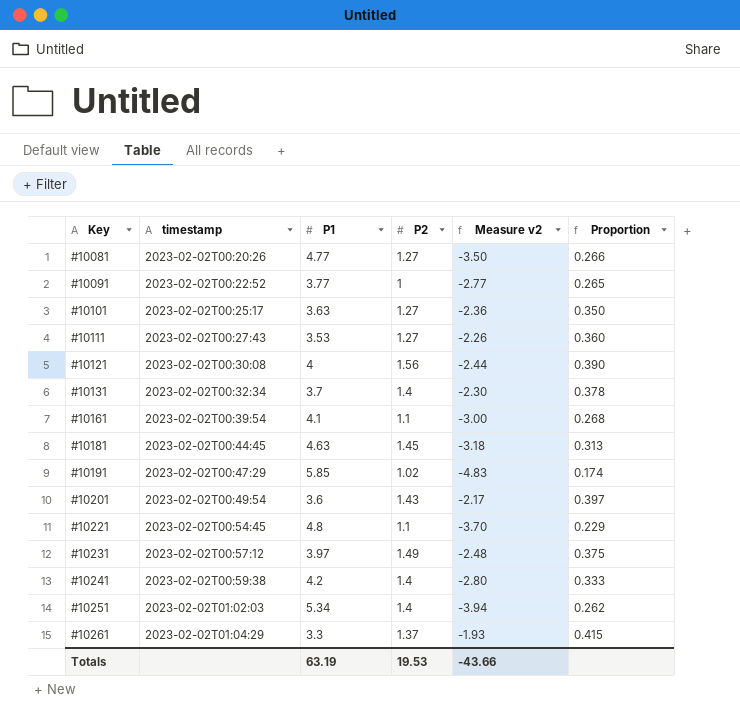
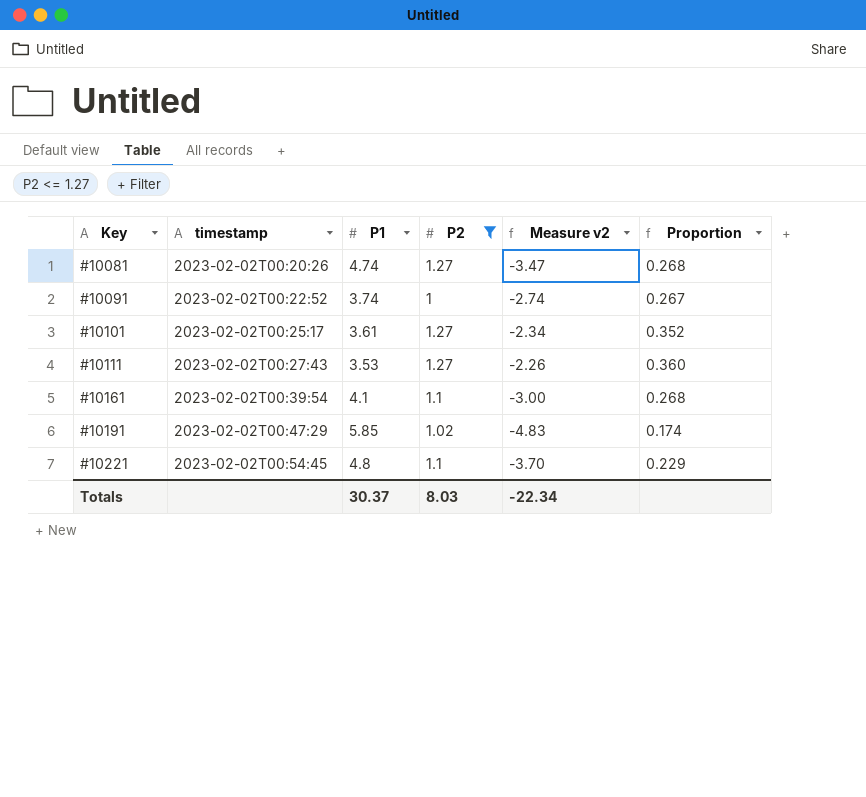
filter: none -> P2 <= 1.27
#10081 | P1: 4.77 -> 4.74
#10081 | Measure v2: -3.50 -> -3.47
#10081 | Proportion: 0.266 -> 0.268
#10091 | P1: 3.77 -> 3.74
#10091 | Measure v2: -2.77 -> -2.74
#10091 | Proportion: 0.265 -> 0.267
#10101 | P1: 3.63 -> 3.61
#10101 | Measure v2: -2.36 -> -2.34
#10101 | Proportion: 0.350 -> 0.352
Totals | P1: 63.19 -> 30.37
Totals | P2: 19.53 -> 8.03
Totals | Measure v2: -43.66 -> -22.34

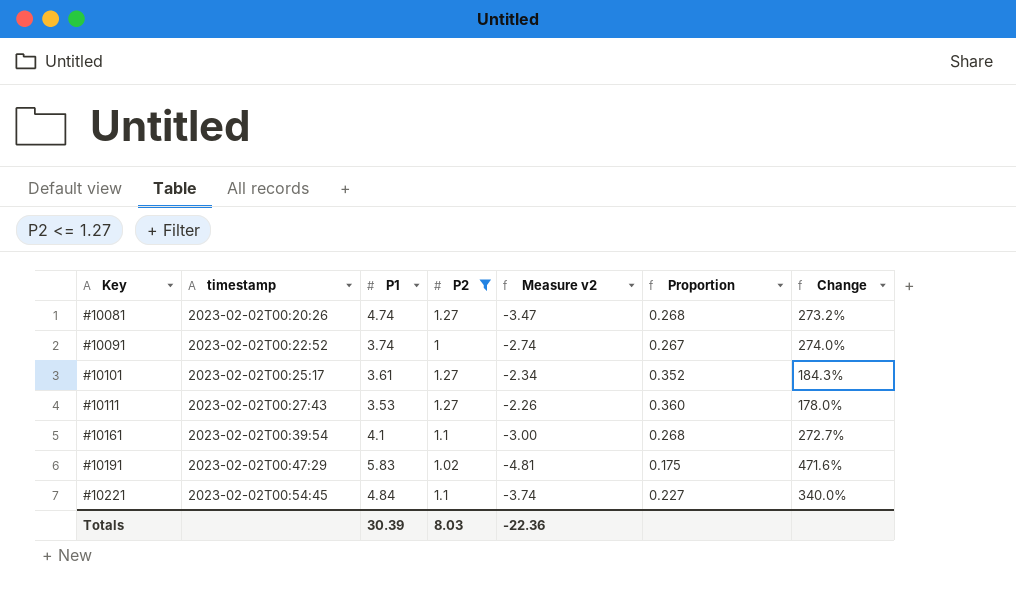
column Change | formula: none -> ([P1] - [P2]) / [P2]
#10191 | P1: 5.85 -> 5.83
#10191 | Measure v2: -4.83 -> -4.81
#10191 | Proportion: 0.174 -> 0.175
#10221 | P1: 4.8 -> 4.84
#10221 | Measure v2: -3.70 -> -3.74
#10221 | Proportion: 0.229 -> 0.227
Totals | P1: 30.37 -> 30.39
Totals | Measure v2: -22.34 -> -22.36

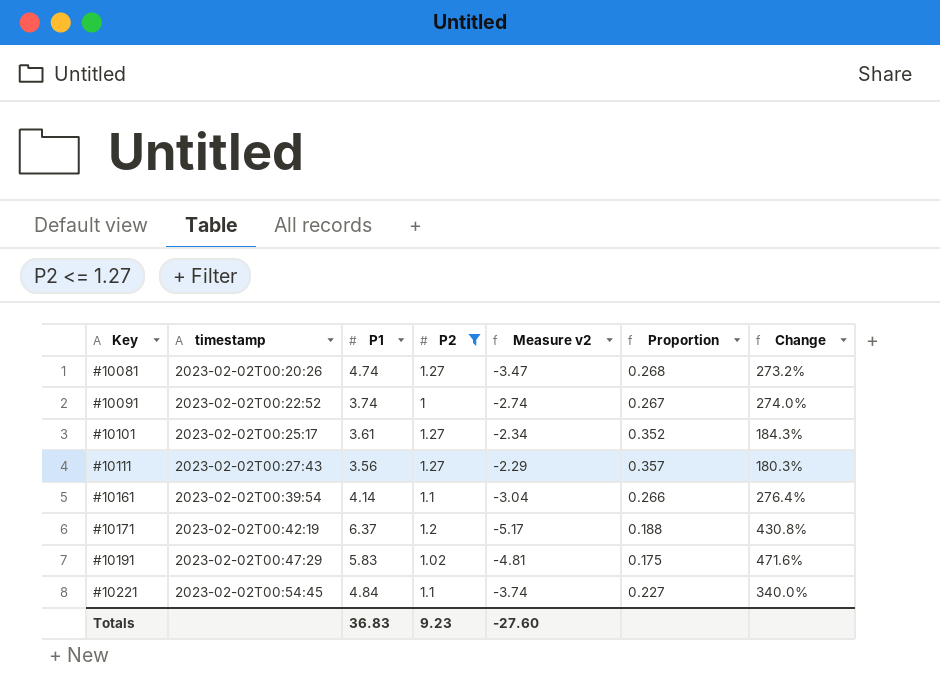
#10111 | P1: 3.53 -> 3.56
#10111 | Measure v2: -2.26 -> -2.29
#10111 | Proportion: 0.360 -> 0.357
#10111 | Change: 178.0% -> 180.3%
#10161 | P1: 4.1 -> 4.14
#10161 | Measure v2: -3.00 -> -3.04
#10161 | Proportion: 0.268 -> 0.266
#10161 | Change: 272.7% -> 276.4%
row #10171: none -> 2023-02-02T00:42:19 | 6.37 | 1.2 | -5.17 | 0.188 | 430.8%
Totals | P1: 30.39 -> 36.83
Totals | P2: 8.03 -> 9.23
Totals | Measure v2: -22.36 -> -27.60

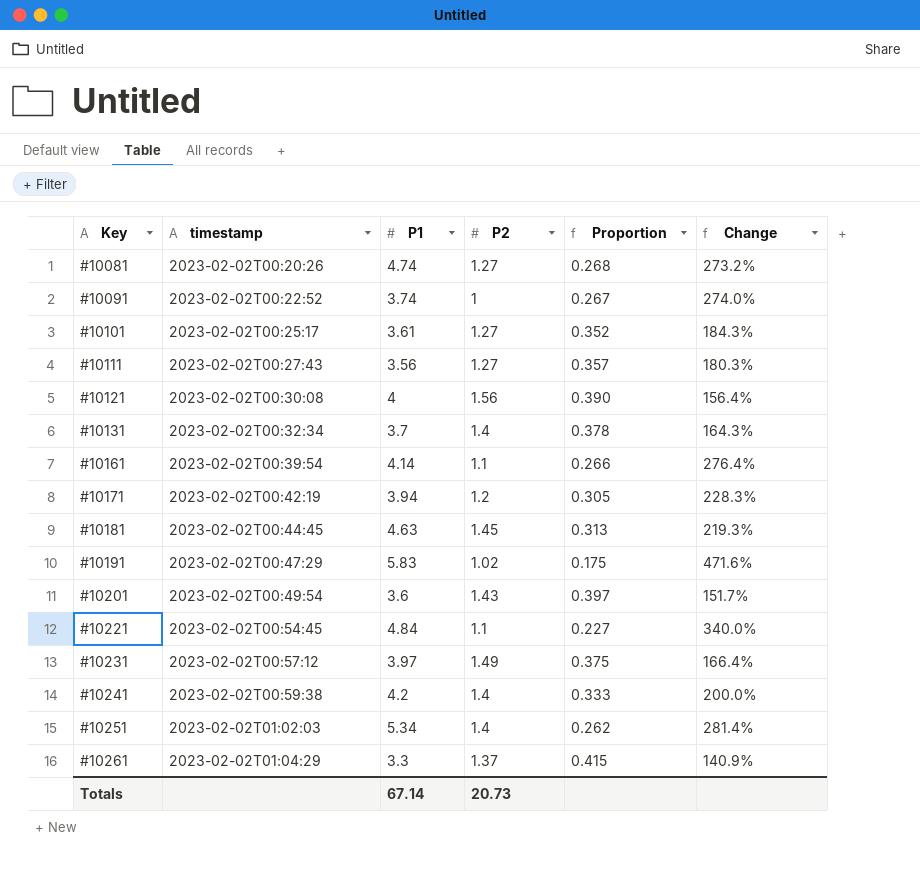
filter: P2 <= 1.27 -> none
column Measure v2 | formula: [P2] - [P1] -> none
#10171 | P1: 6.37 -> 3.94
#10171 | Proportion: 0.188 -> 0.305
#10171 | Change: 430.8% -> 228.3%
Totals | P1: 36.83 -> 67.14
Totals | P2: 9.23 -> 20.73

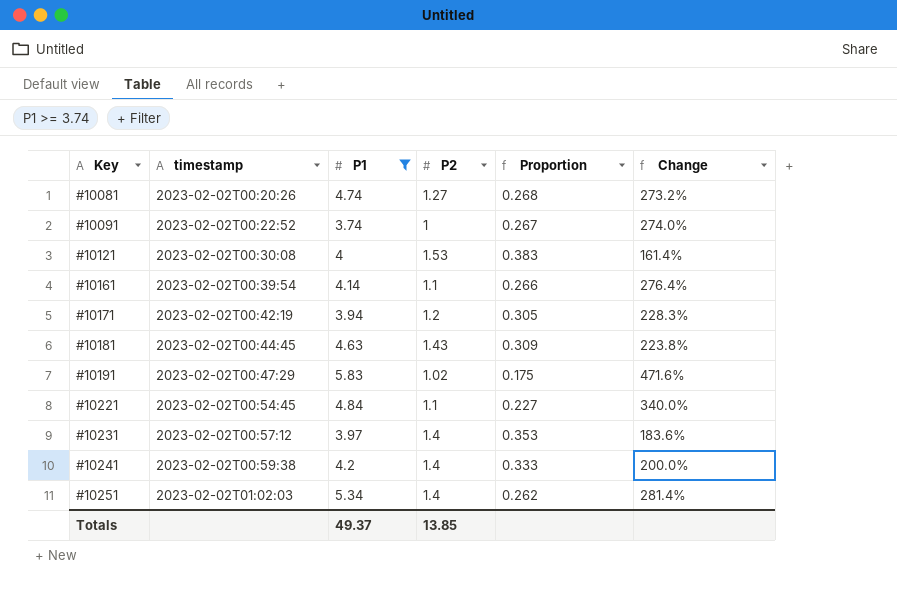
filter: none -> P1 >= 3.74
#10121 | P2: 1.56 -> 1.53
#10121 | Proportion: 0.390 -> 0.383
#10121 | Change: 156.4% -> 161.4%
#10181 | P2: 1.45 -> 1.43
#10181 | Proportion: 0.313 -> 0.309
#10181 | Change: 219.3% -> 223.8%
#10231 | P2: 1.49 -> 1.4
#10231 | Proportion: 0.375 -> 0.353
#10231 | Change: 166.4% -> 183.6%
Totals | P1: 67.14 -> 49.37
Totals | P2: 20.73 -> 13.85

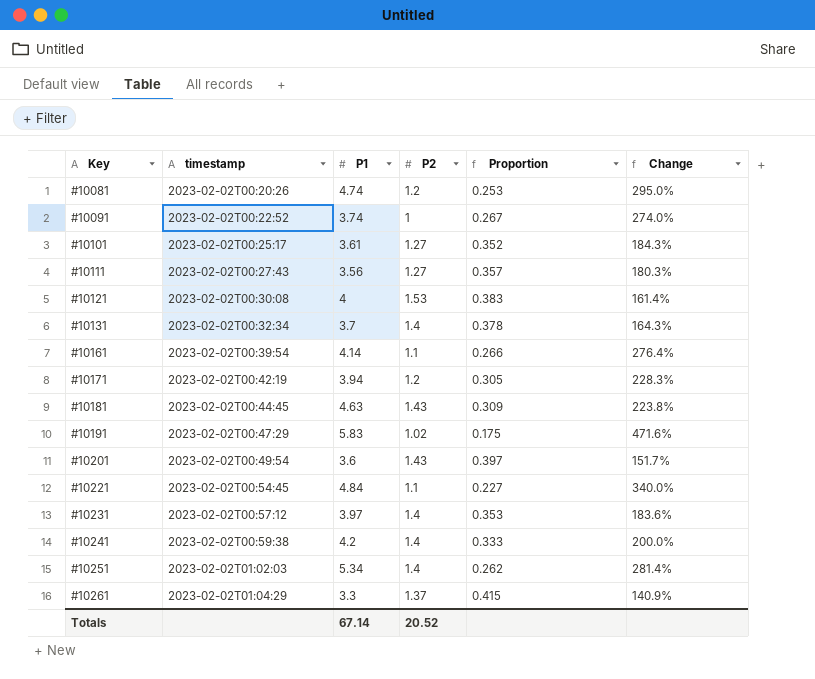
filter: P1 >= 3.74 -> none
#10081 | P2: 1.27 -> 1.2
#10081 | Proportion: 0.268 -> 0.253
#10081 | Change: 273.2% -> 295.0%
Totals | P1: 49.37 -> 67.14
Totals | P2: 13.85 -> 20.52

